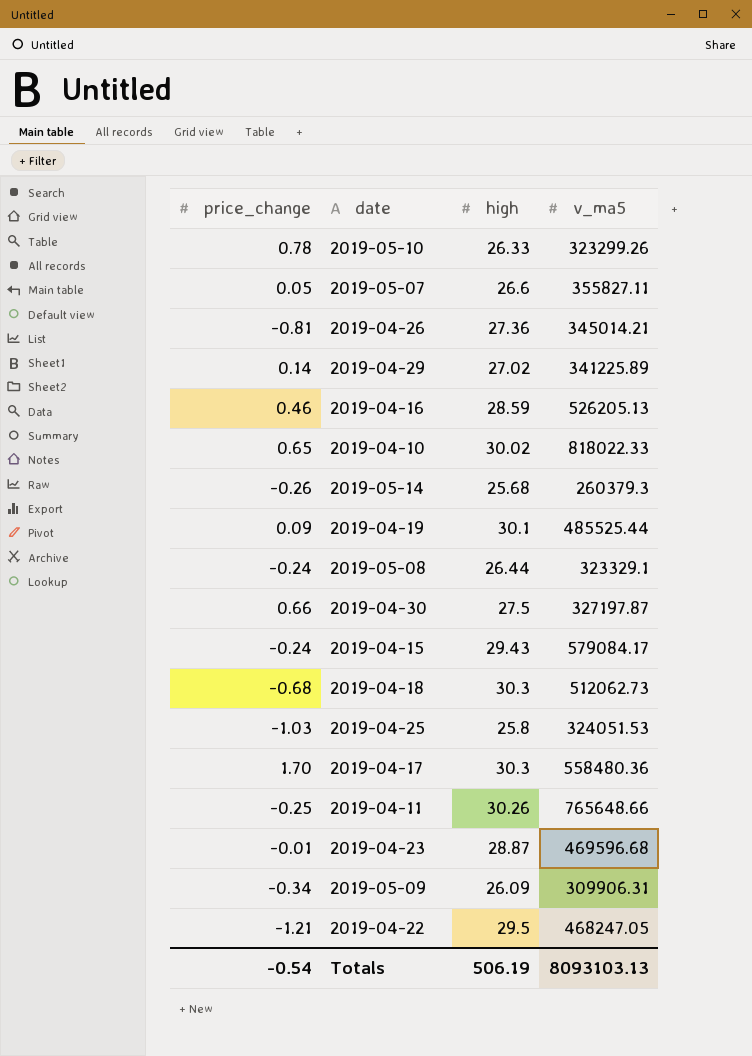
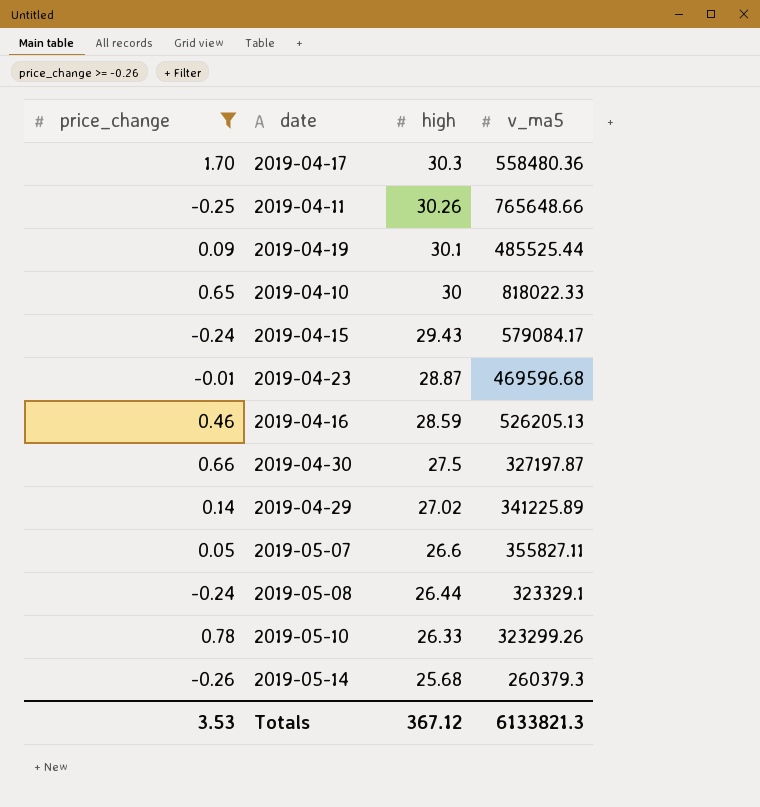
filter: none -> price_change >= -0.26
row order: none -> high descending
2019-04-10 | high: 30.02 -> 30
Totals | price_change: -0.54 -> 3.53
Totals | high: 506.19 -> 367.12
Totals | v_ma5: 8093103.13 -> 6133821.3

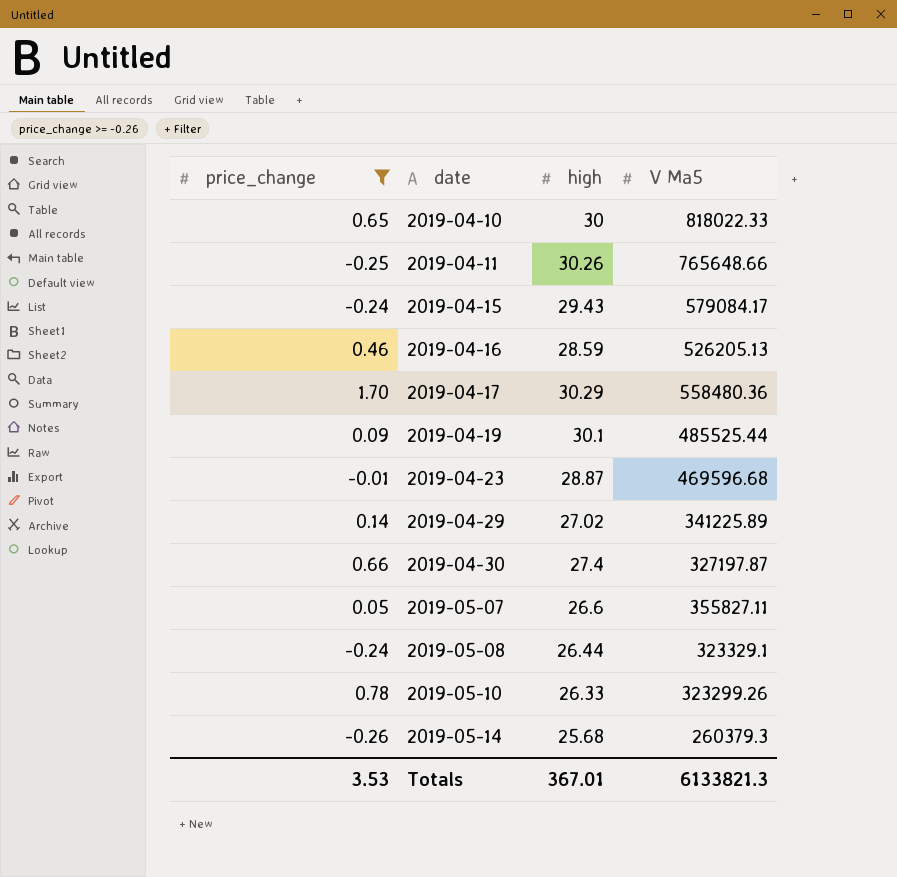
row order: high descending -> date ascending
column name: v_ma5 -> V Ma5
2019-04-17 | high: 30.3 -> 30.29
2019-04-30 | high: 27.5 -> 27.4
Totals | high: 367.12 -> 367.01

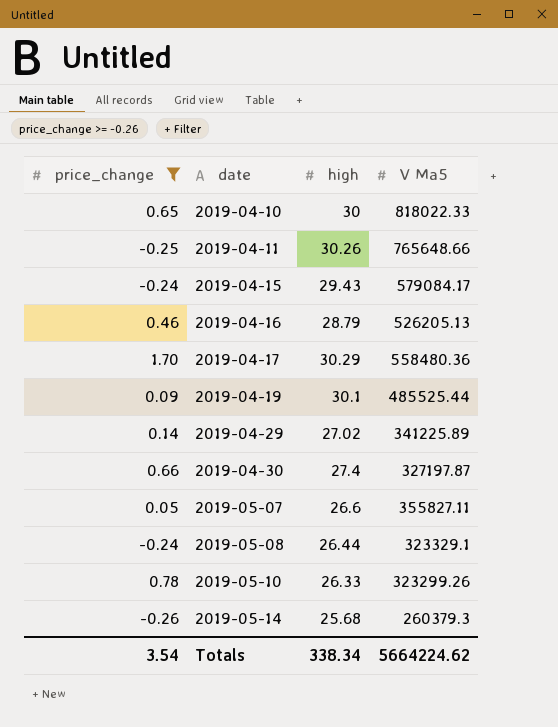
row 2019-04-23: -0.01 | 28.87 | 469596.68 -> none
2019-04-16 | high: 28.59 -> 28.79
Totals | price_change: 3.53 -> 3.54
Totals | high: 367.01 -> 338.34
Totals | V Ma5: 6133821.3 -> 5664224.62

